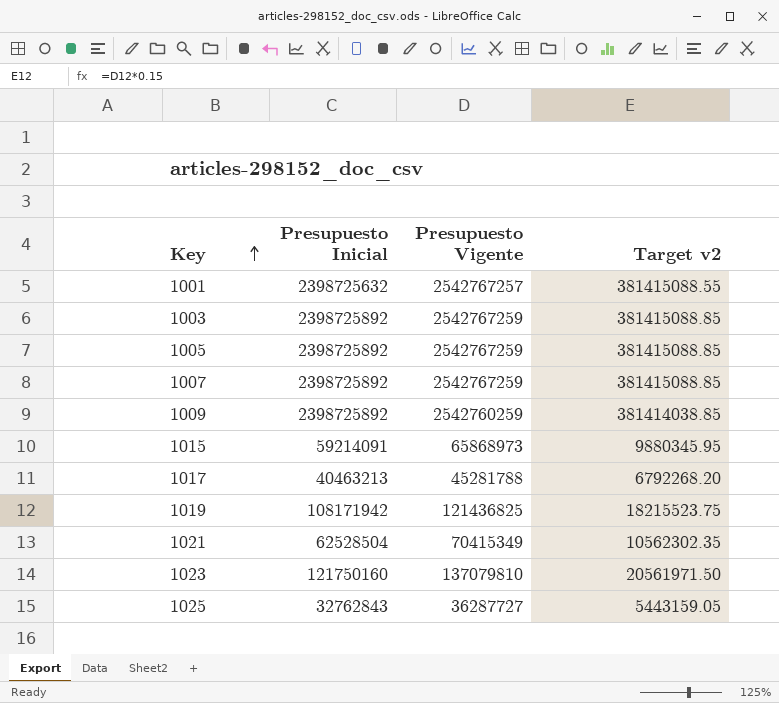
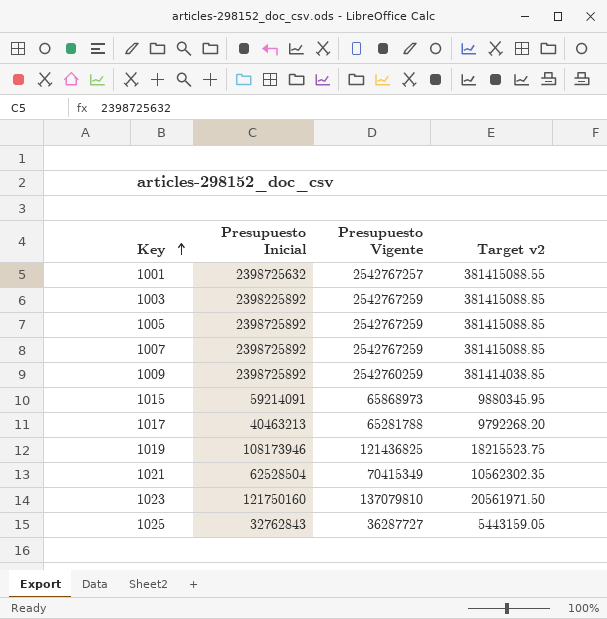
1003 | Presupuesto Inicial: 2398725892 -> 2398225892
1017 | Presupuesto Vigente: 45281788 -> 65281788
1017 | Target v2: 6792268.20 -> 9792268.20
1019 | Presupuesto Inicial: 108171942 -> 108173946

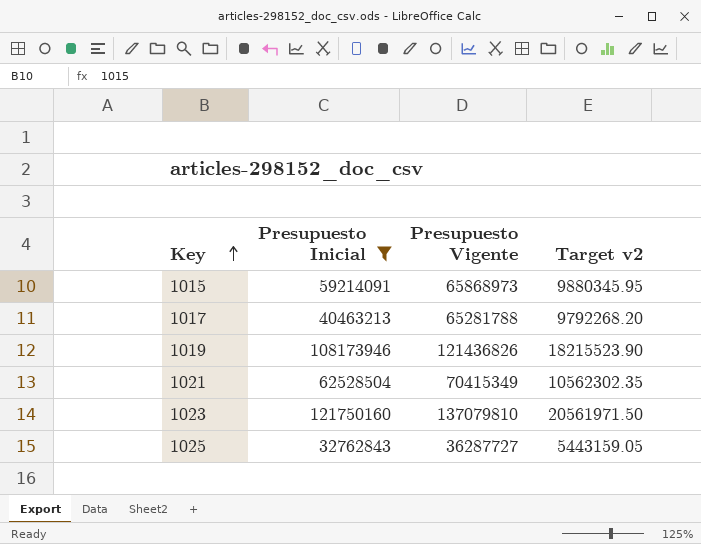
filter: none -> Presupuesto Inicial <= 121750160
1019 | Presupuesto Vigente: 121436825 -> 121436826
1019 | Target v2: 18215523.75 -> 18215523.90

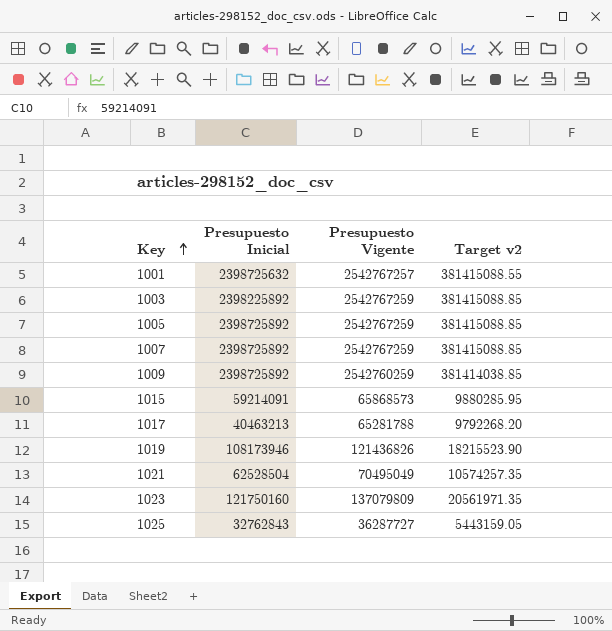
filter: Presupuesto Inicial <= 121750160 -> none
1015 | Presupuesto Vigente: 65868973 -> 65868573
1015 | Target v2: 9880345.95 -> 9880285.95
1021 | Presupuesto Vigente: 70415349 -> 70495049
1021 | Target v2: 10562302.35 -> 10574257.35
1023 | Presupuesto Vigente: 137079810 -> 137079809
1023 | Target v2: 20561971.50 -> 20561971.35

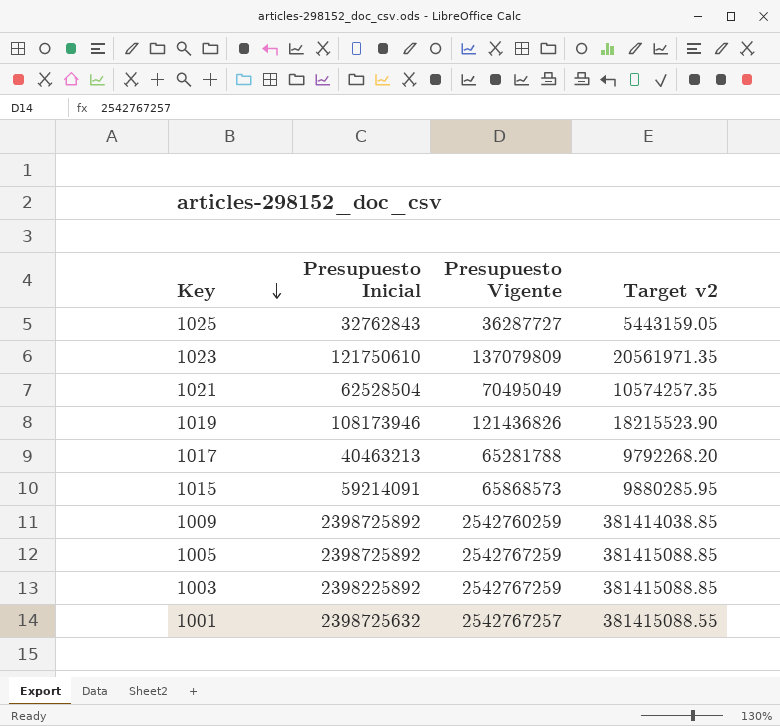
row order: Key ascending -> Key descending
row 1007: 2398725892 | 2542767259 | 381415088.85 -> none
1023 | Presupuesto Inicial: 121750160 -> 121750610

